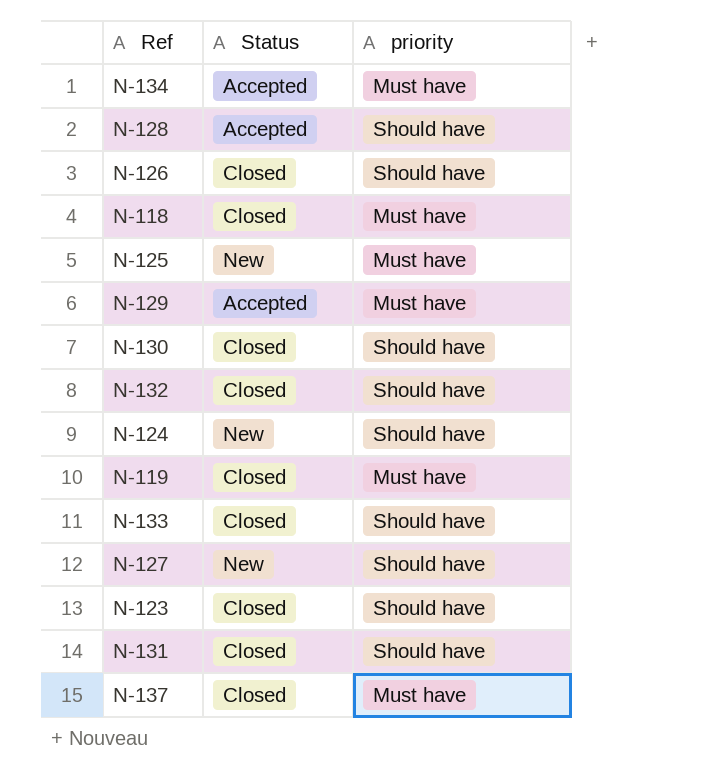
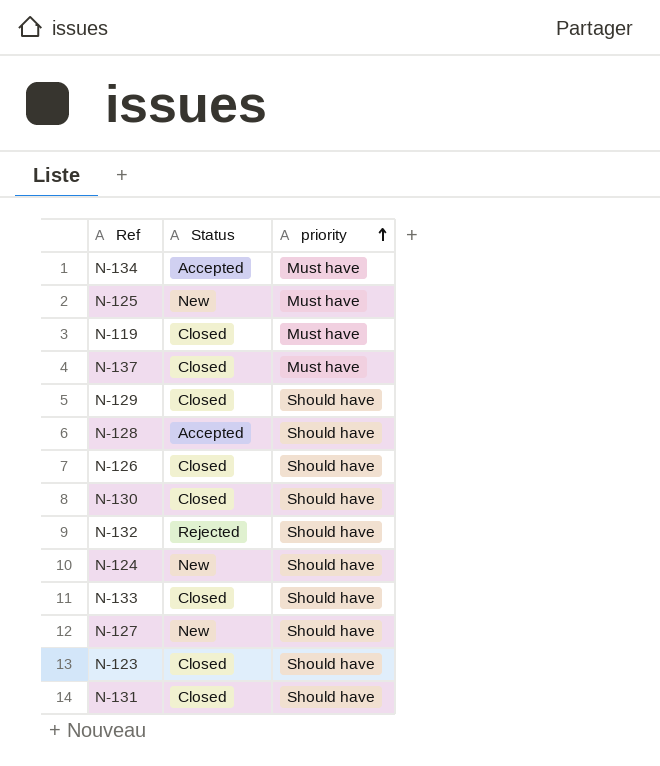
row order: none -> priority ascending
row N-118: Closed | Must have -> none
N-129 | Status: Accepted -> Closed
N-129 | priority: Must have -> Should have
N-132 | Status: Closed -> Rejected

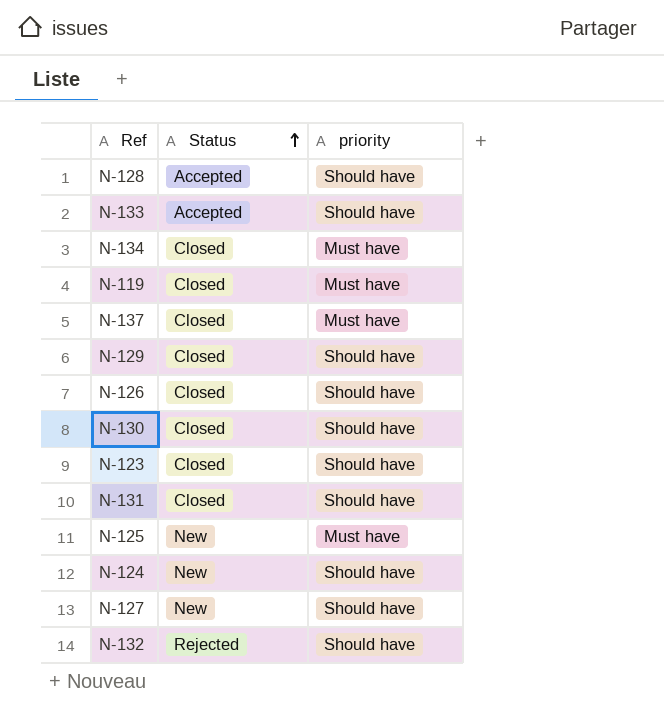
row order: priority ascending -> Status ascending
N-133 | Status: Closed -> Accepted
N-134 | Status: Accepted -> Closed

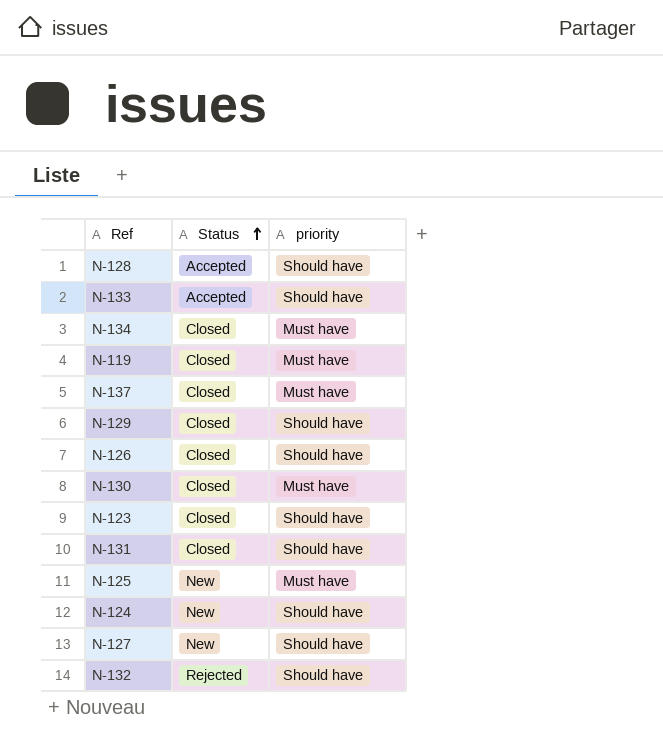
N-130 | priority: Should have -> Must have

